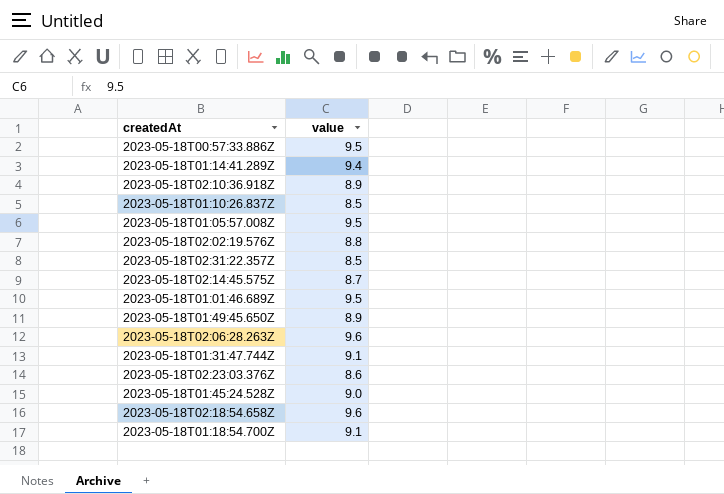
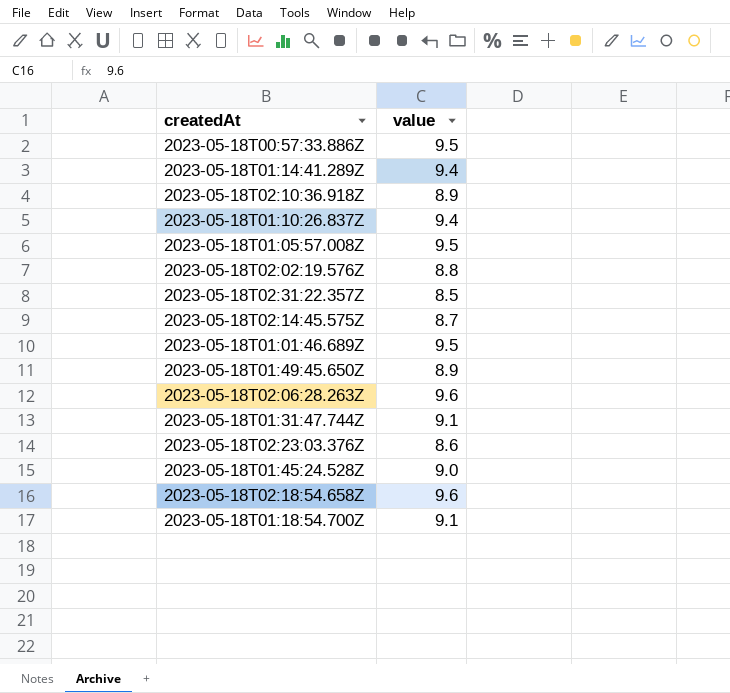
2023-05-18T01:10:26.837Z | value: 8.5 -> 9.4

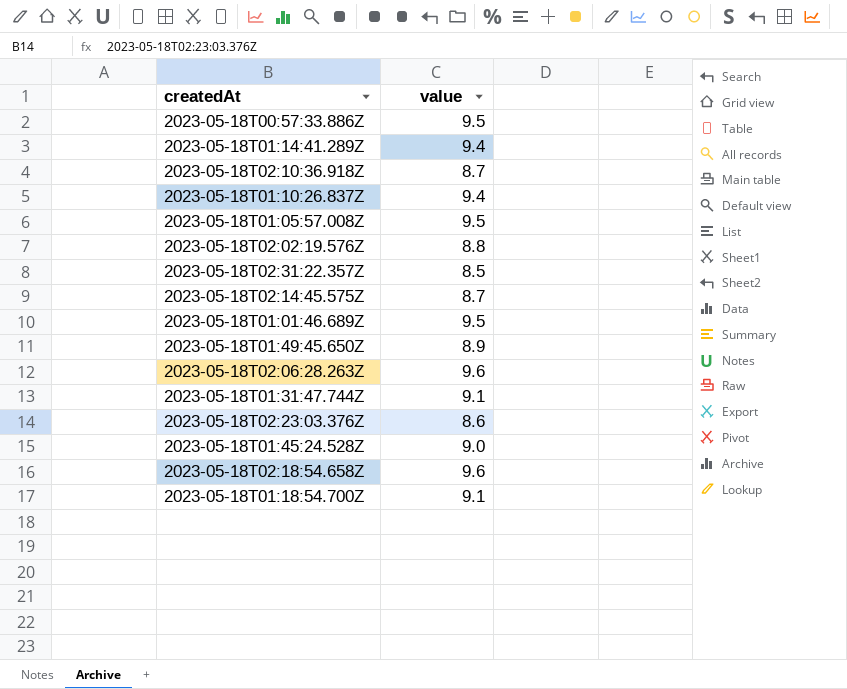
2023-05-18T02:10:36.918Z | value: 8.9 -> 8.7

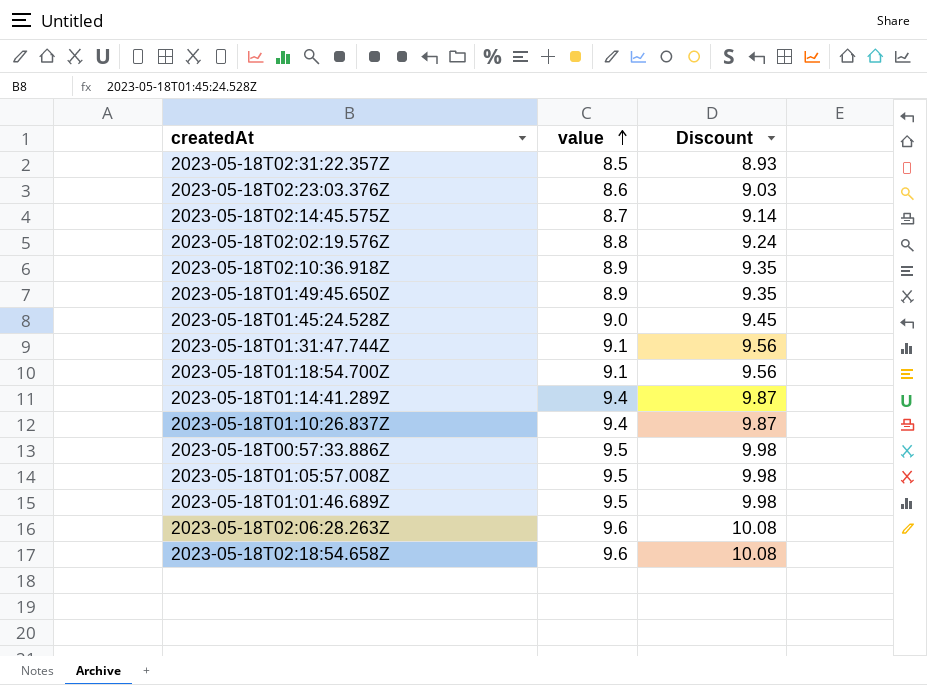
row order: none -> value ascending
column Discount | formula: none -> [value] * 1.05
2023-05-18T02:10:36.918Z | value: 8.7 -> 8.9

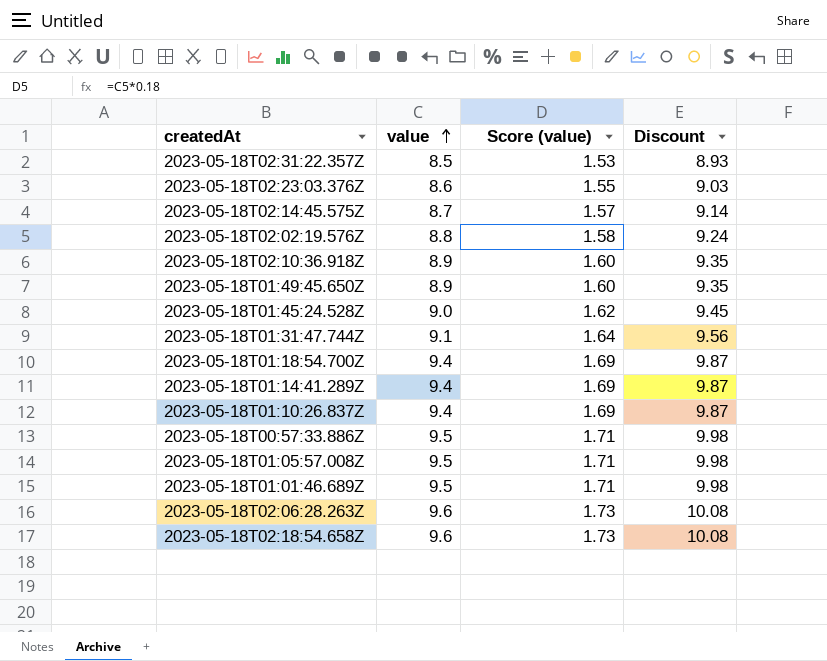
column Score (value) | formula: none -> [value] * 0.18
2023-05-18T01:18:54.700Z | value: 9.1 -> 9.4
2023-05-18T01:18:54.700Z | Discount: 9.56 -> 9.87

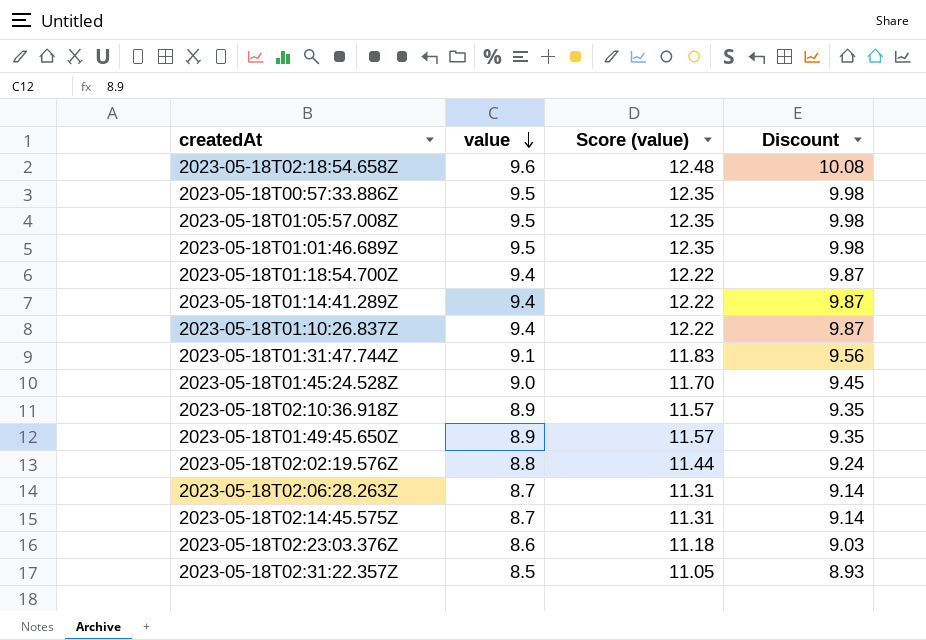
row order: value ascending -> value descending
column Score (value) | formula: [value] * 0.18 -> [value] * 1.3
2023-05-18T02:06:28.263Z | value: 9.6 -> 8.7
2023-05-18T02:06:28.263Z | Discount: 10.08 -> 9.14

